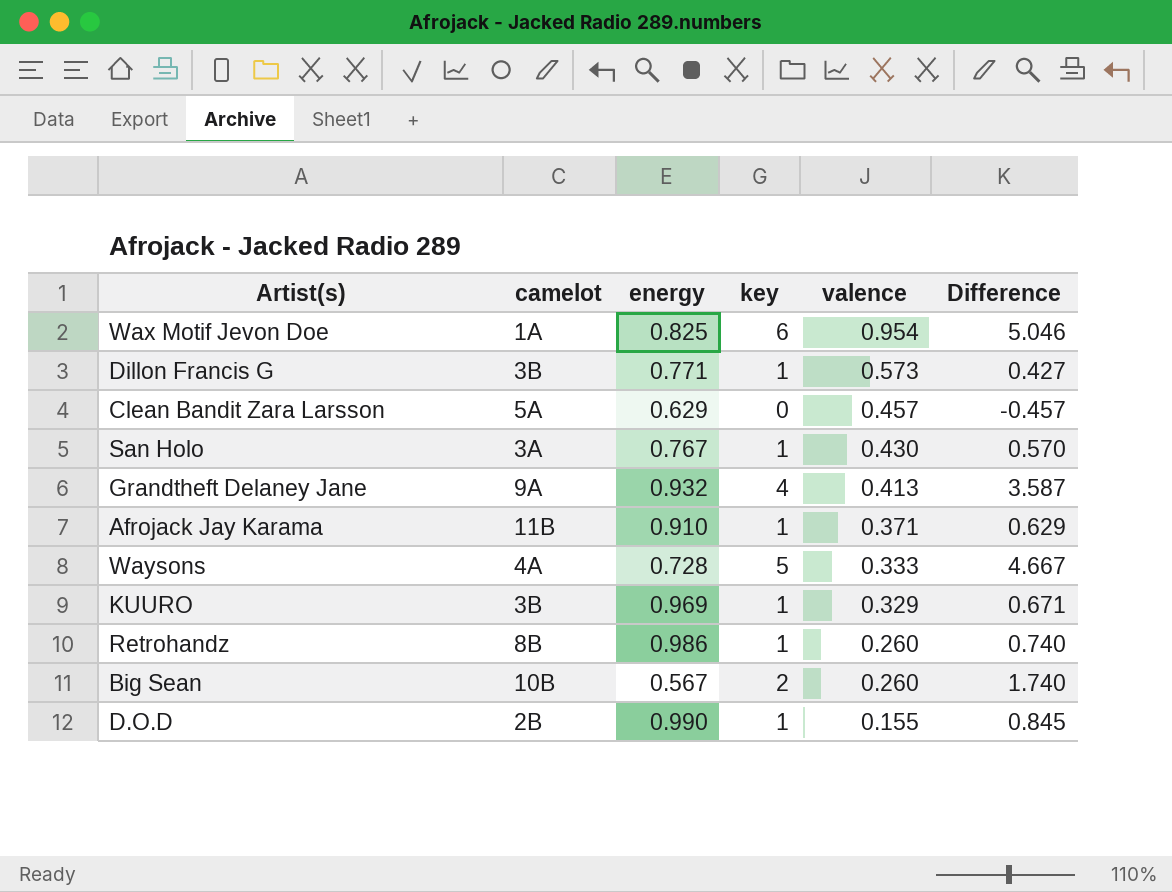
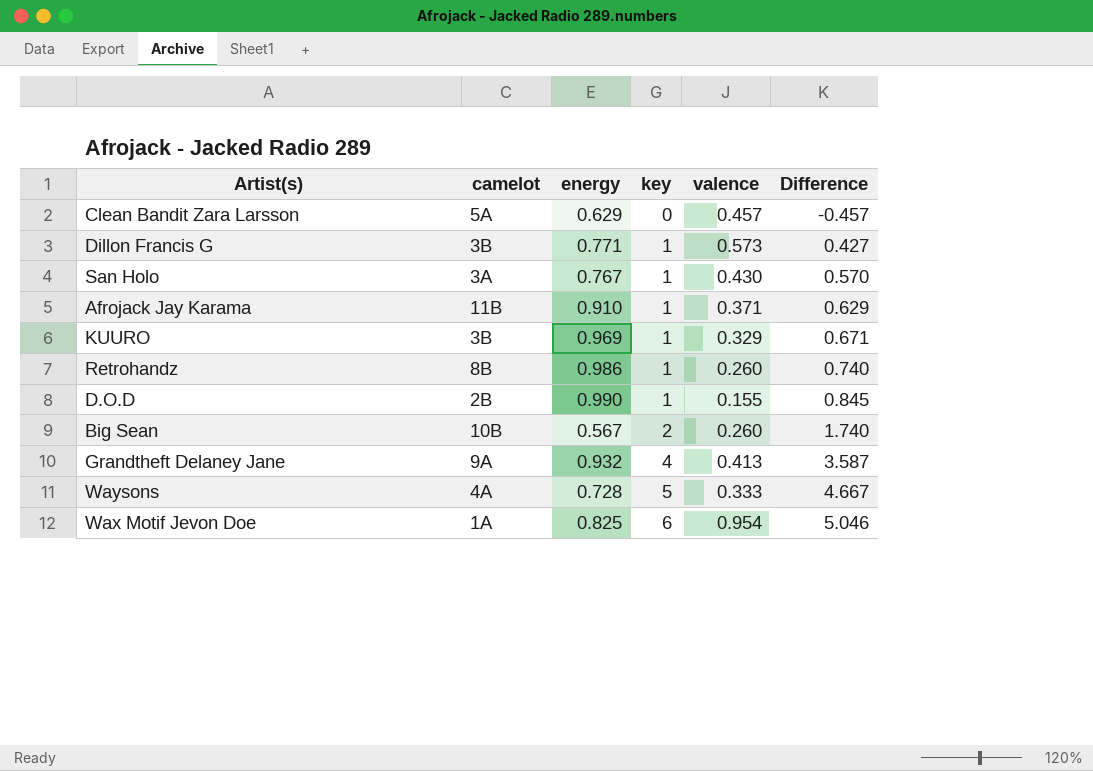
row order: valence descending -> key ascending

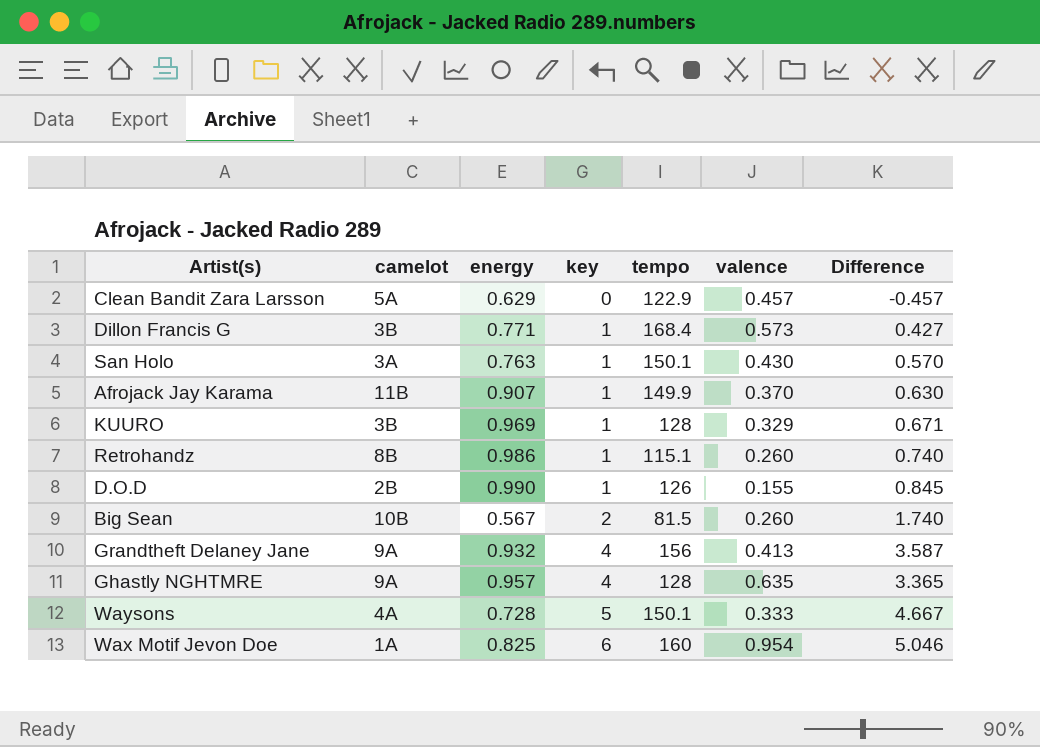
column tempo | position: none -> 5
San Holo | energy: 0.767 -> 0.763
Afrojack Jay Karama | energy: 0.910 -> 0.907
Afrojack Jay Karama | valence: 0.371 -> 0.370
Afrojack Jay Karama | Difference: 0.629 -> 0.630
row Ghastly NGHTMRE: none -> 9A | 0.957 | 4 | 128 | 0.635 | 3.365

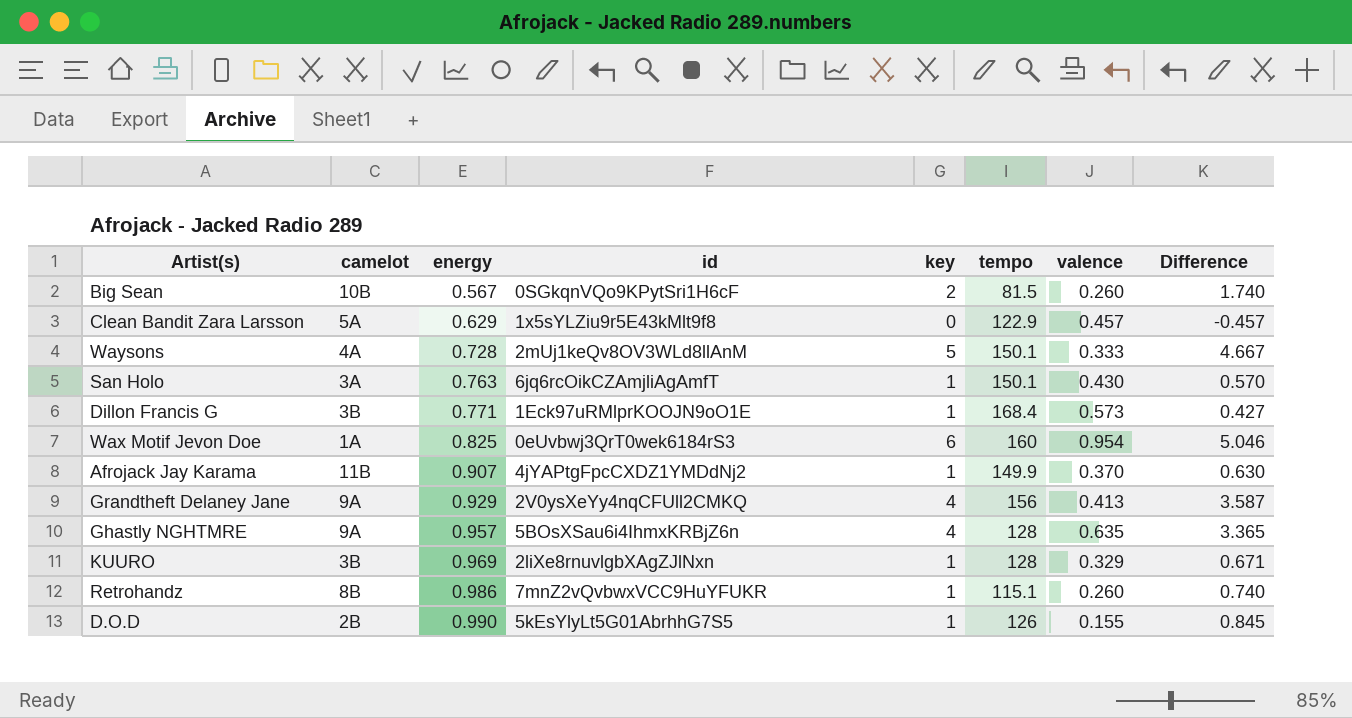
row order: key ascending -> energy ascending
column id | position: none -> 4
Grandtheft Delaney Jane | energy: 0.932 -> 0.929

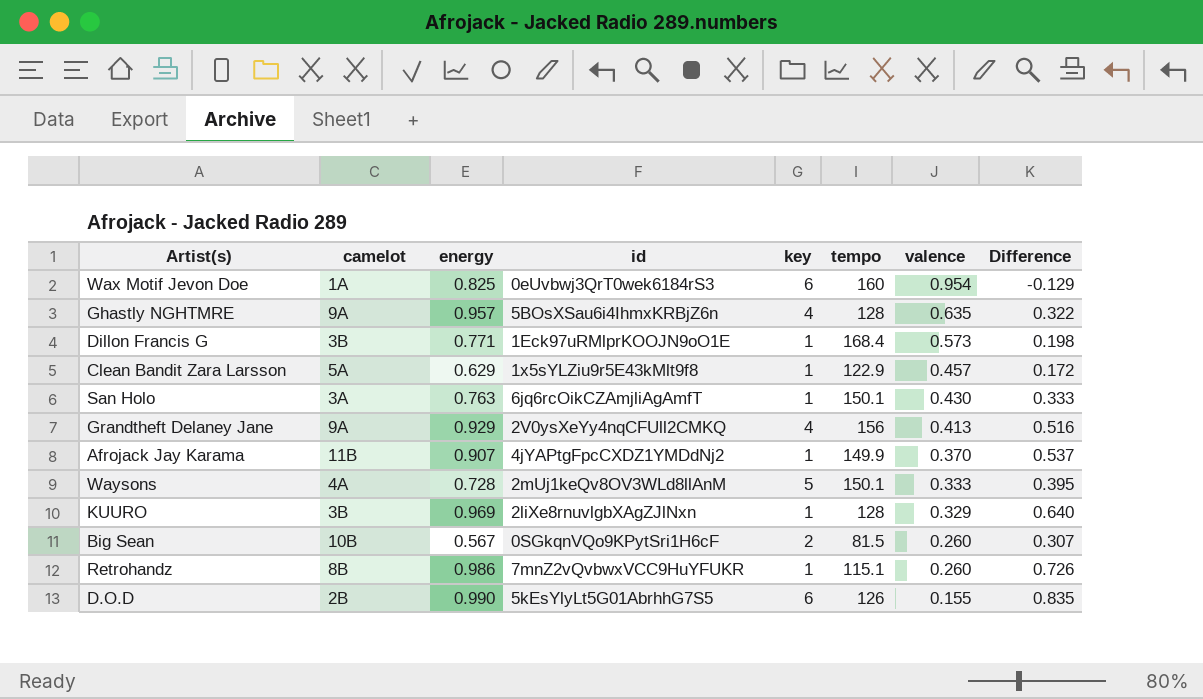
row order: energy ascending -> valence descending
column Difference | formula: [key] - [valence] -> [energy] - [valence]
Clean Bandit Zara Larsson | key: 0 -> 1
D.O.D | key: 1 -> 6

